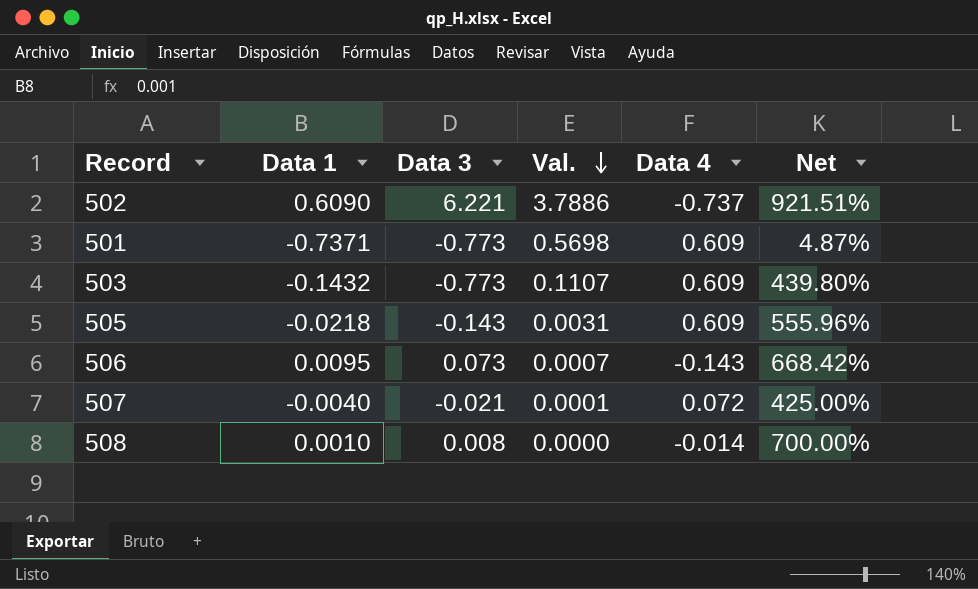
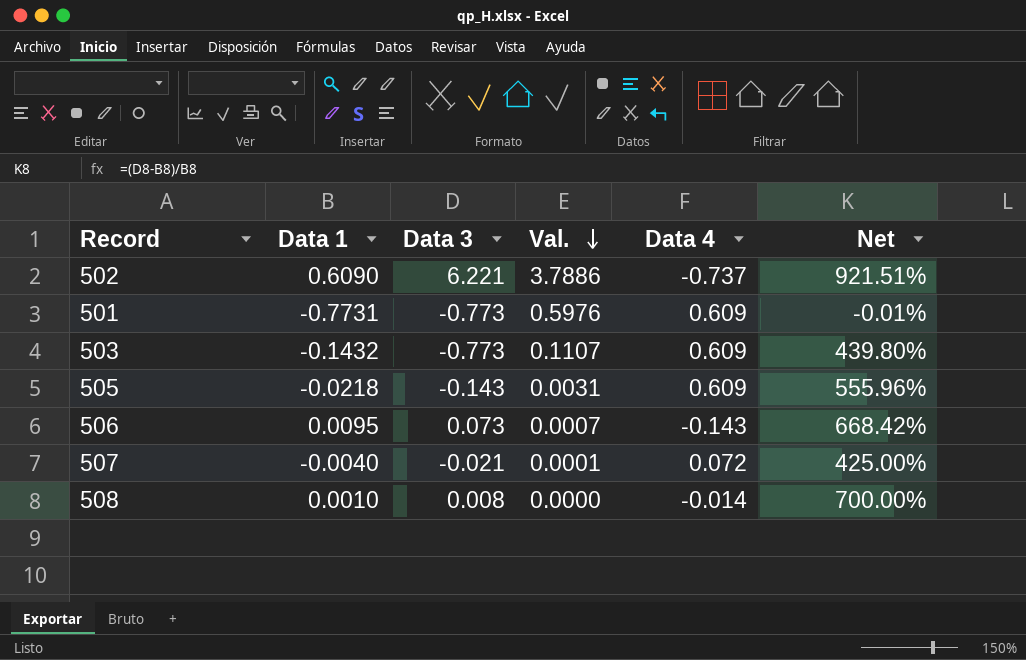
501 | Data 1: -0.7371 -> -0.7731
501 | Val.: 0.5698 -> 0.5976
501 | Net: 4.87% -> -0.01%

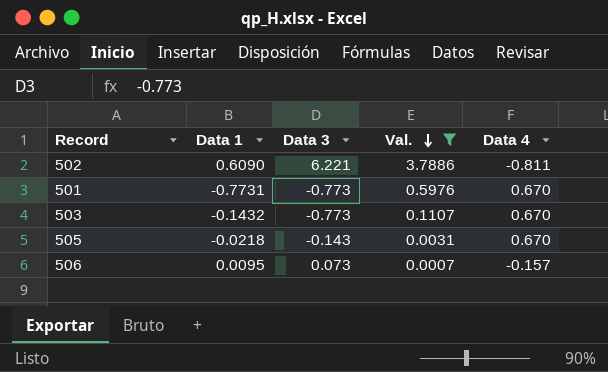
filter: none -> Val. >= 0.0007
column Net | formula: ([Data 3] - [Data 1]) / [Data 1] -> none
502 | Data 4: -0.737 -> -0.811
501 | Data 4: 0.609 -> 0.670
503 | Data 4: 0.609 -> 0.670
505 | Data 4: 0.609 -> 0.670
506 | Data 4: -0.143 -> -0.157

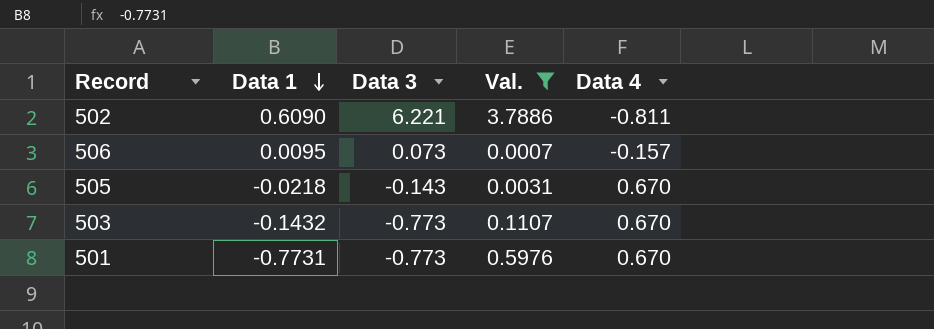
row order: Val. descending -> Data 1 descending

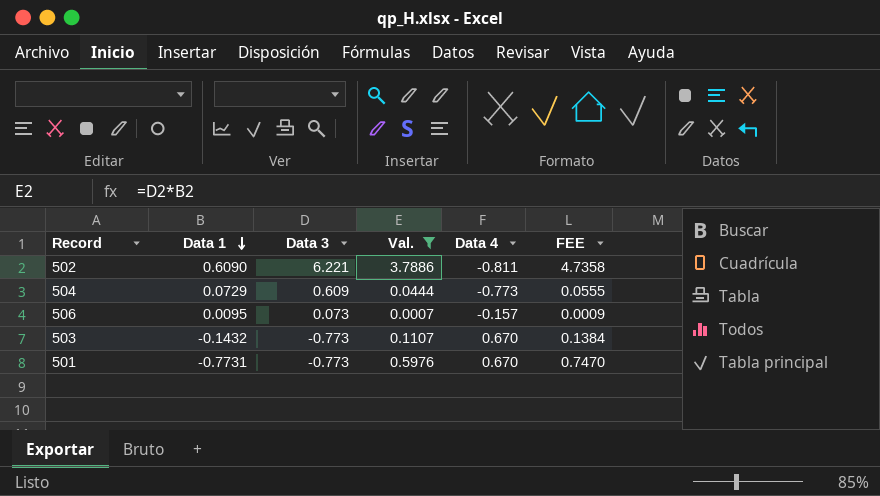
column FEE | formula: none -> [Val.] * 1.25
row 505: -0.0218 | -0.143 | 0.0031 | 0.670 -> none
row 504: none -> 0.0729 | 0.609 | 0.0444 | -0.773 | 0.0555

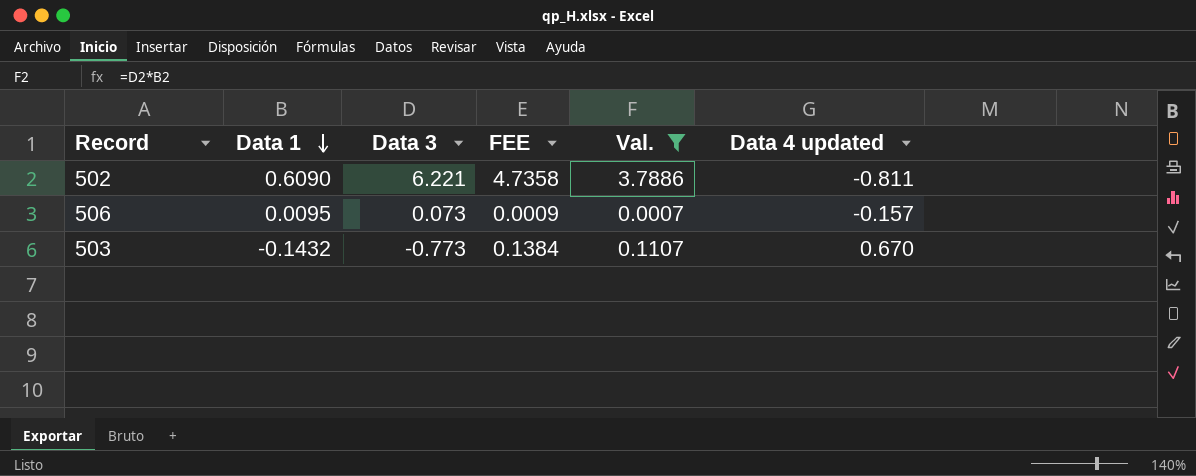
column FEE | position: 6 -> 4
column name: Data 4 -> Data 4 updated
row 504: 0.0729 | 0.609 | 0.0444 | -0.773 | 0.0555 -> none
row 501: -0.7731 | -0.773 | 0.5976 | 0.670 | 0.7470 -> none

